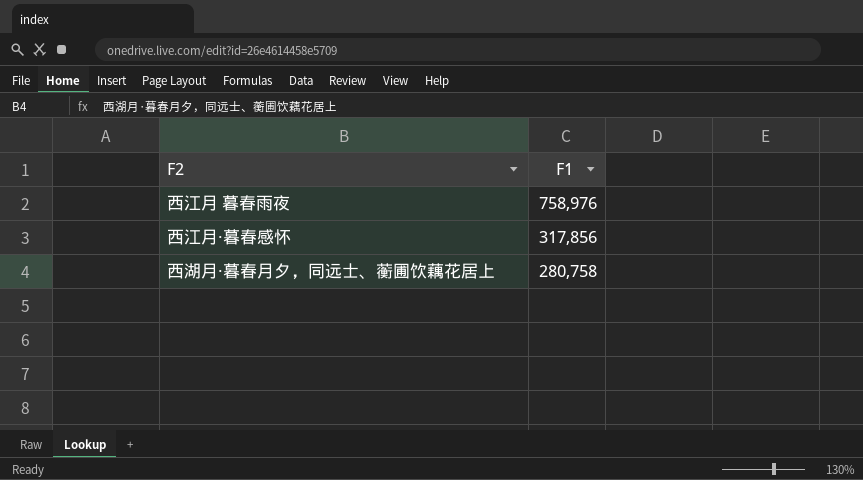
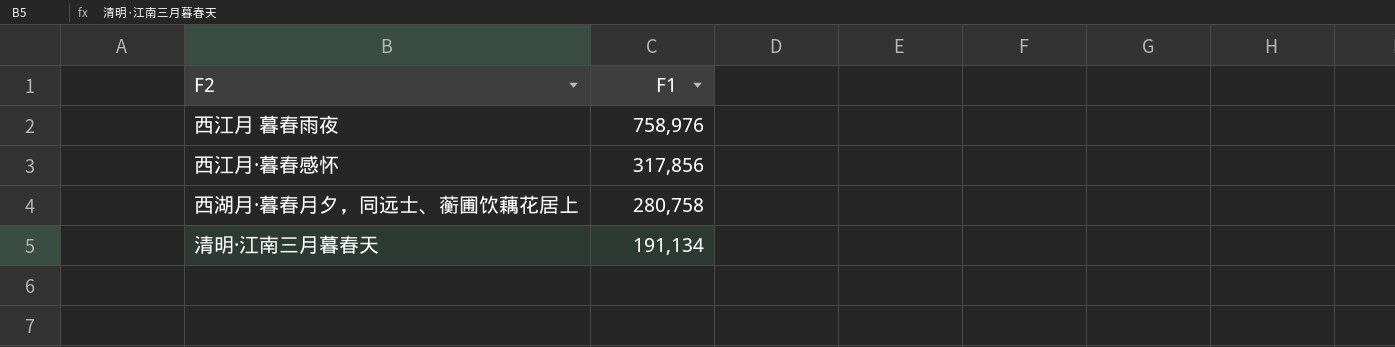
row 清明·江南三月暮春天: none -> 191,134

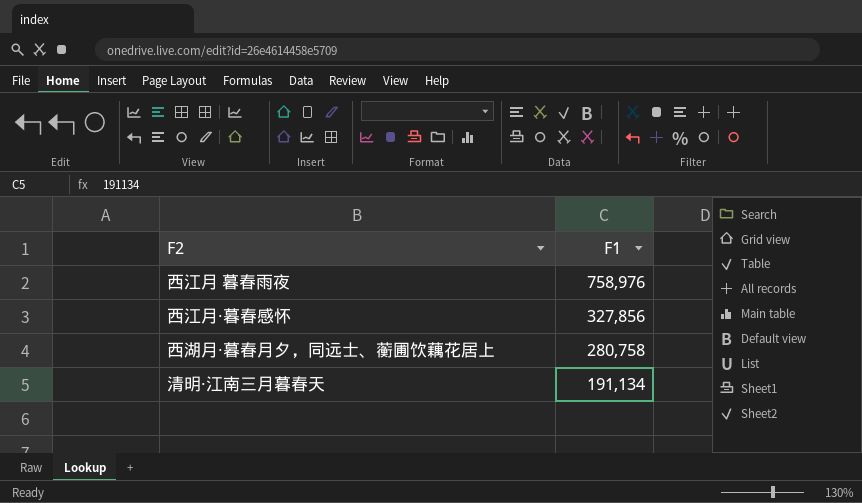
西江月·暮春感怀 | F1: 317,856 -> 327,856

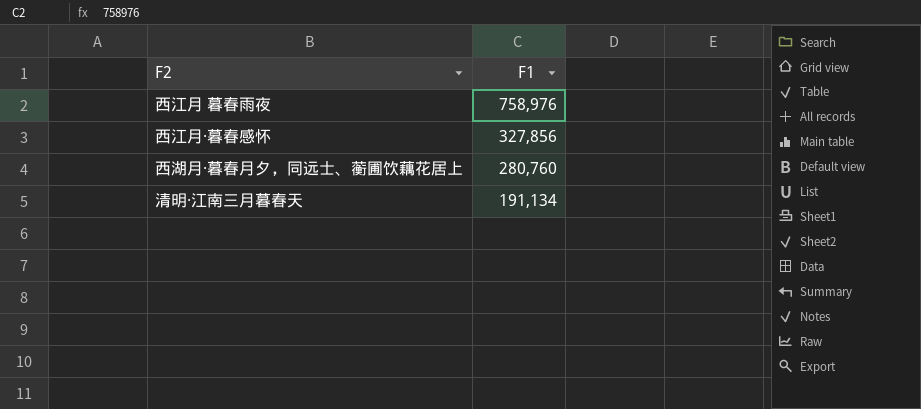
西湖月·暮春月夕，同远士、蘅圃饮藕花居上 | F1: 280,758 -> 280,760

